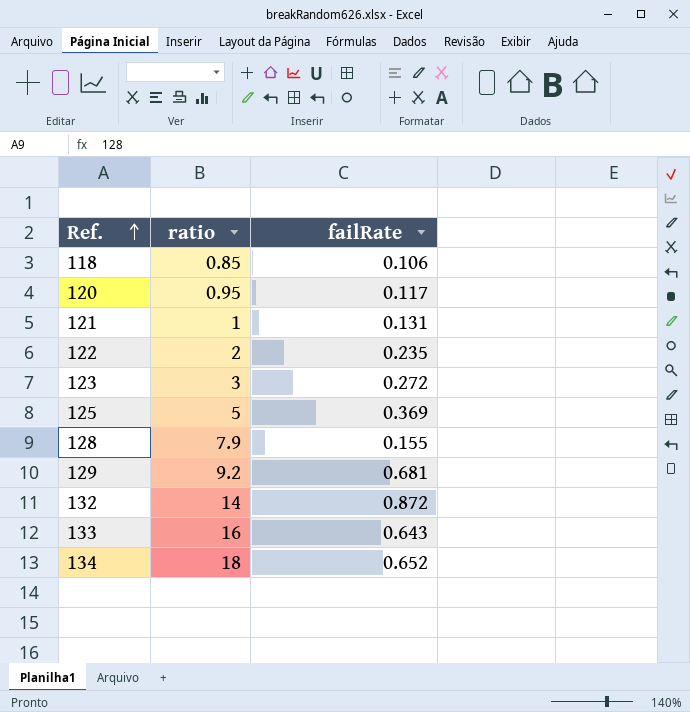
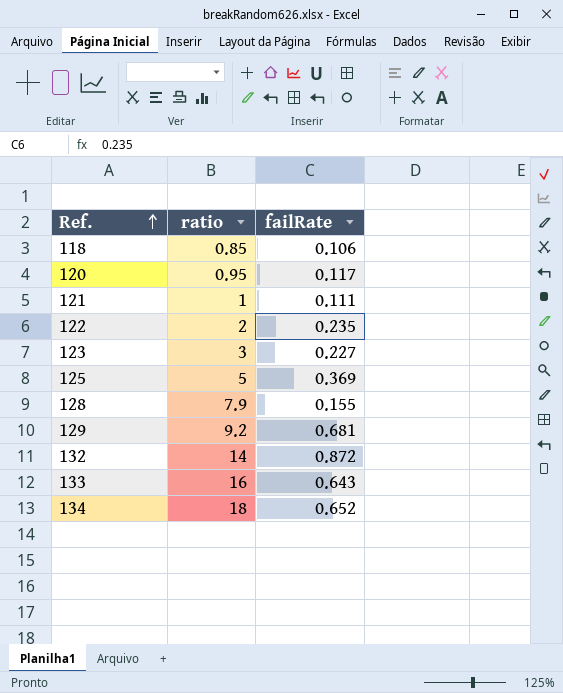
121 | failRate: 0.131 -> 0.111
123 | failRate: 0.272 -> 0.227

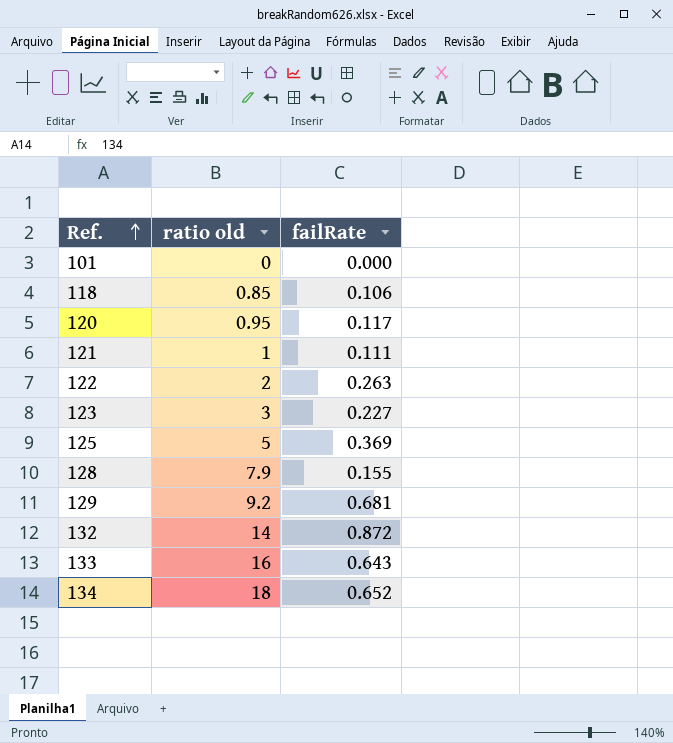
column name: ratio -> ratio old
row 101: none -> 0 | 0.000
122 | failRate: 0.235 -> 0.263

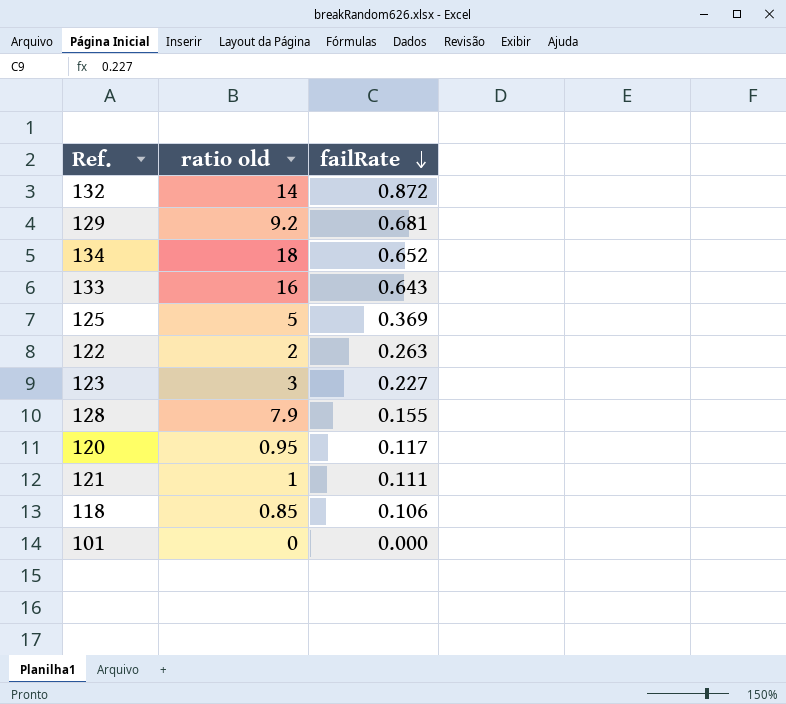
row order: Ref. ascending -> failRate descending

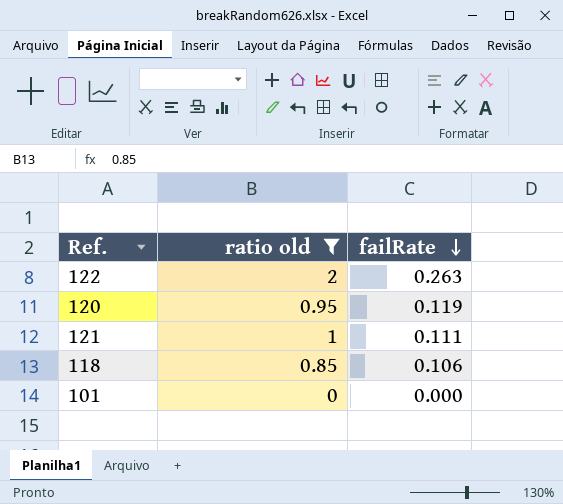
filter: none -> ratio old <= 2
120 | failRate: 0.117 -> 0.119

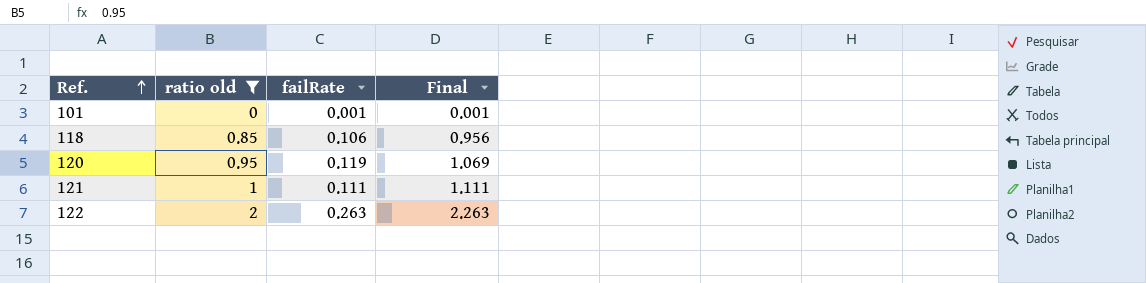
row order: failRate descending -> Ref. ascending
column Final | formula: none -> [ratio old] + [failRate]
101 | failRate: 0.000 -> 0.001

